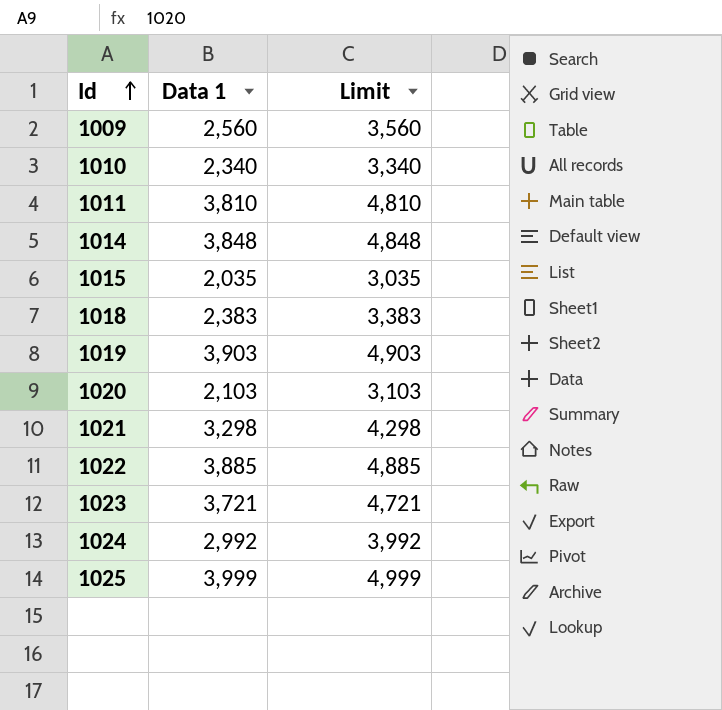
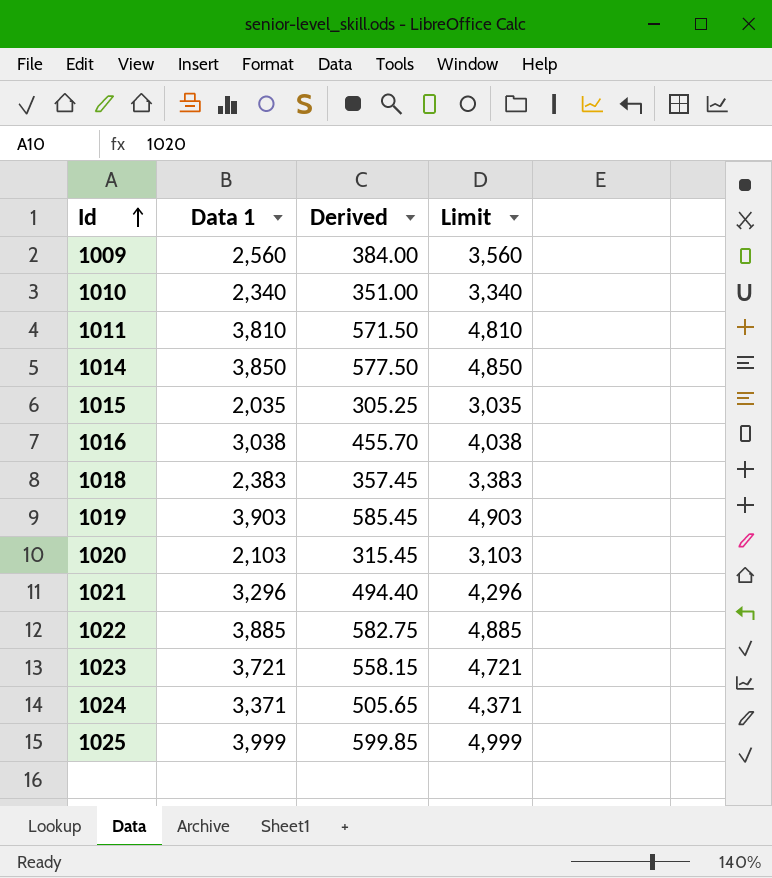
column Derived | formula: none -> [Data 1] * 0.15
1014 | Data 1: 3,848 -> 3,850
1014 | Limit: 4,848 -> 4,850
row 1016: none -> 3,038 | 455.70 | 4,038
1021 | Data 1: 3,298 -> 3,296
1021 | Limit: 4,298 -> 4,296
1024 | Data 1: 2,992 -> 3,371
1024 | Limit: 3,992 -> 4,371

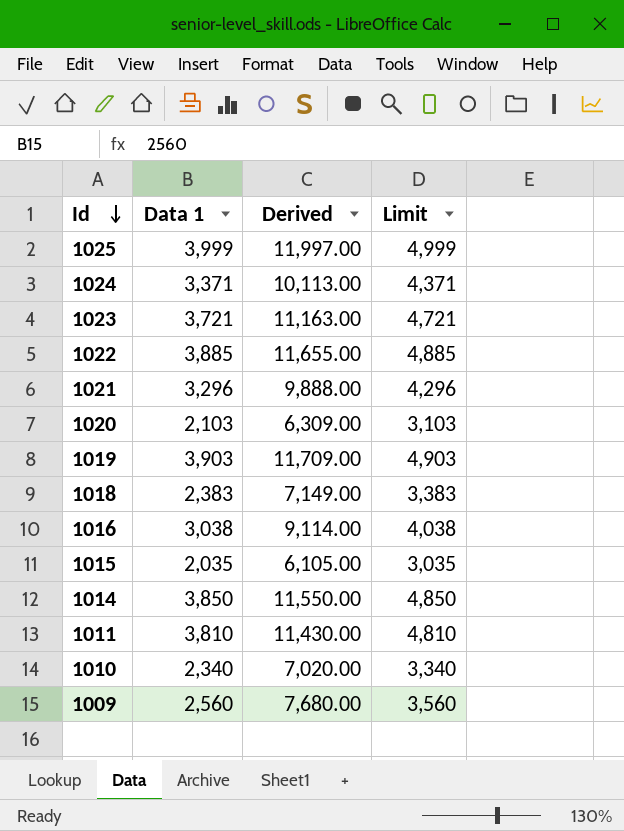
row order: Id ascending -> Id descending
column Derived | formula: [Data 1] * 0.15 -> [Data 1] * 3

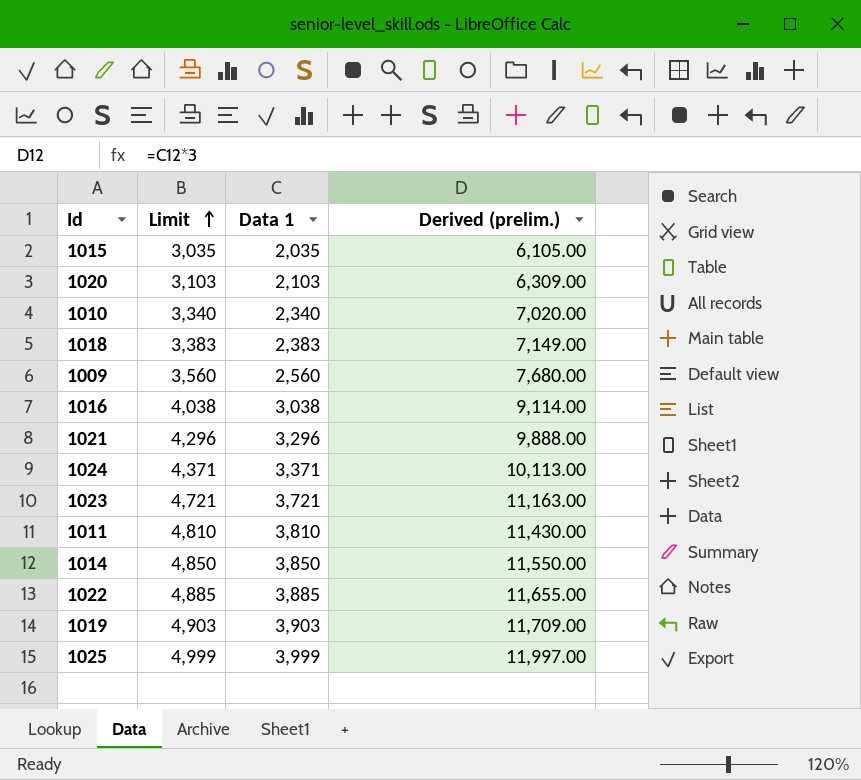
row order: Id descending -> Limit ascending
column Limit | position: 4 -> 2
column name: Derived -> Derived (prelim.)

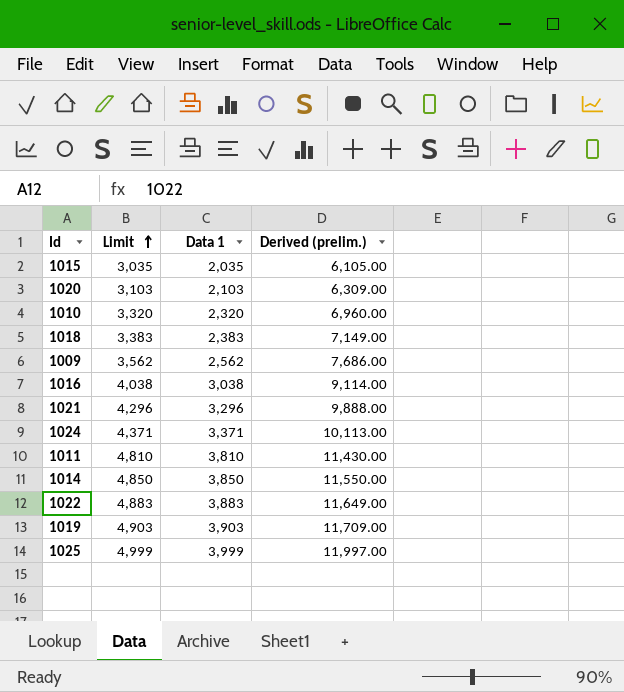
row 1023: 4,721 | 3,721 | 11,163.00 -> none
1010 | Limit: 3,340 -> 3,320
1010 | Data 1: 2,340 -> 2,320
1010 | Derived (prelim.): 7,020.00 -> 6,960.00
1009 | Limit: 3,560 -> 3,562
1009 | Data 1: 2,560 -> 2,562
1009 | Derived (prelim.): 7,680.00 -> 7,686.00
1022 | Limit: 4,885 -> 4,883
1022 | Data 1: 3,885 -> 3,883
1022 | Derived (prelim.): 11,655.00 -> 11,649.00

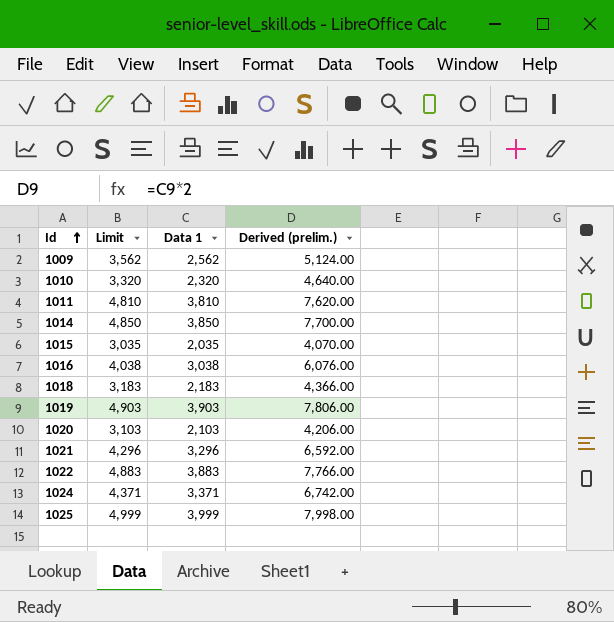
row order: Limit ascending -> Id ascending
column Derived (prelim.) | formula: [Data 1] * 3 -> [Data 1] * 2
1018 | Limit: 3,383 -> 3,183
1018 | Data 1: 2,383 -> 2,183

